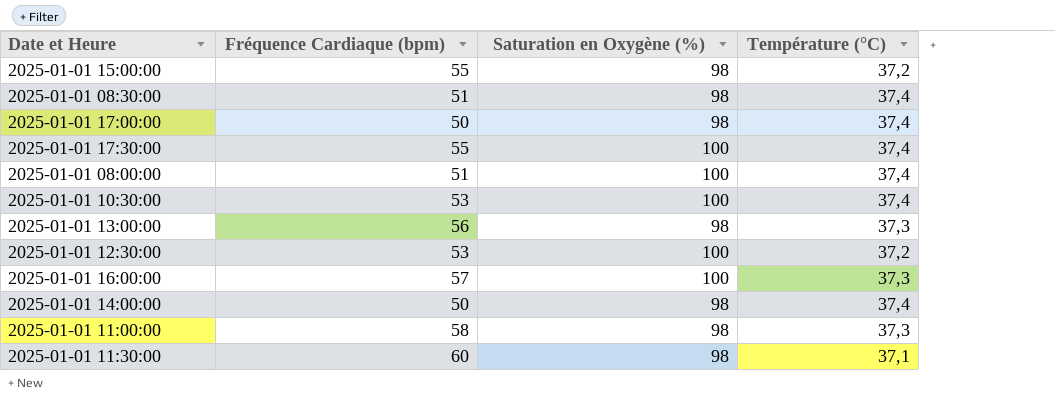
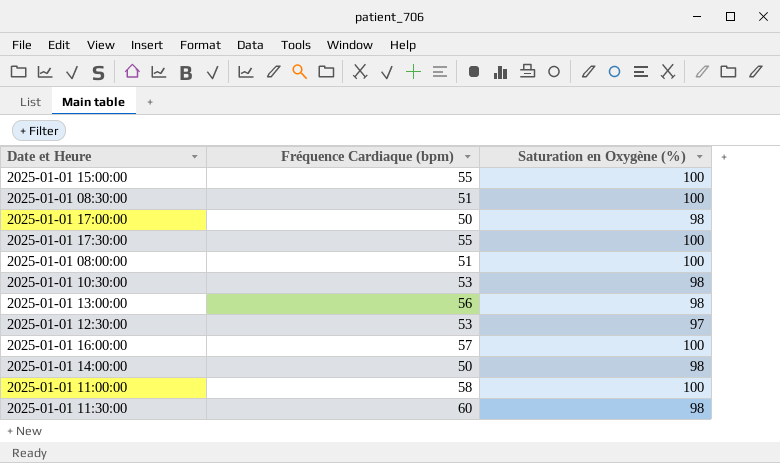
column Température (°C) | position: 4 -> none
2025-01-01 15:00:00 | Saturation en Oxygène (%): 98 -> 100
2025-01-01 08:30:00 | Saturation en Oxygène (%): 98 -> 100
2025-01-01 10:30:00 | Saturation en Oxygène (%): 100 -> 98
2025-01-01 12:30:00 | Saturation en Oxygène (%): 100 -> 97
2025-01-01 11:00:00 | Saturation en Oxygène (%): 98 -> 100

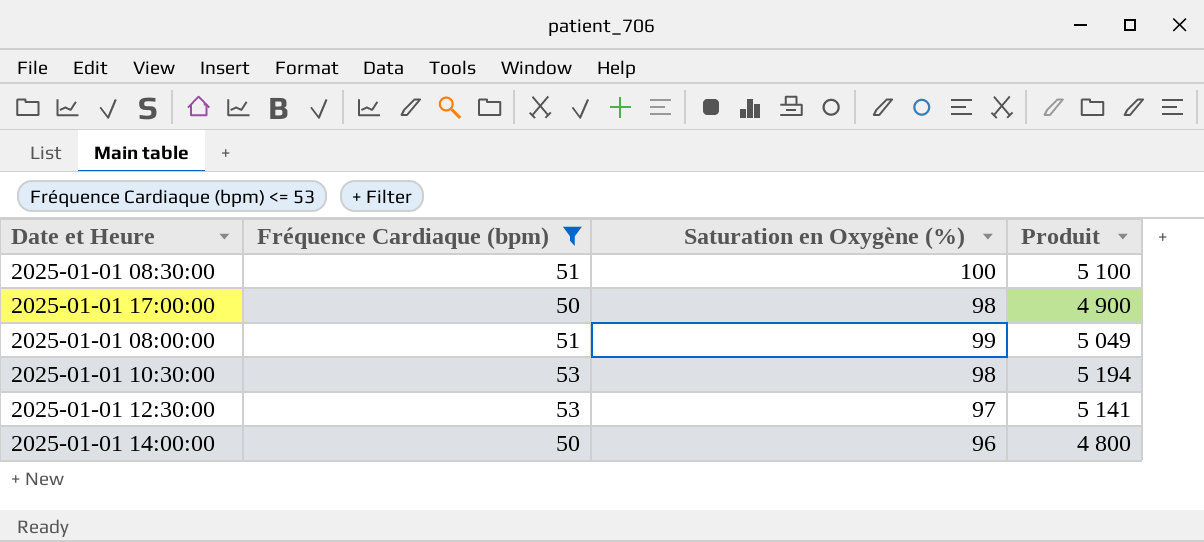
filter: none -> Fréquence Cardiaque (bpm) <= 53
column Produit | formula: none -> [Fréquence Cardiaque (bpm)] * [Saturation en Oxygène (%)]
2025-01-01 08:00:00 | Saturation en Oxygène (%): 100 -> 99
2025-01-01 14:00:00 | Saturation en Oxygène (%): 98 -> 96

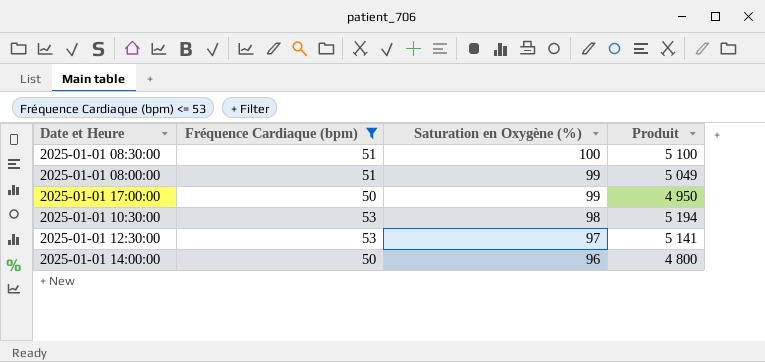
row order: none -> Saturation en Oxygène (%) descending
2025-01-01 17:00:00 | Saturation en Oxygène (%): 98 -> 99
2025-01-01 17:00:00 | Produit: 4 900 -> 4 950

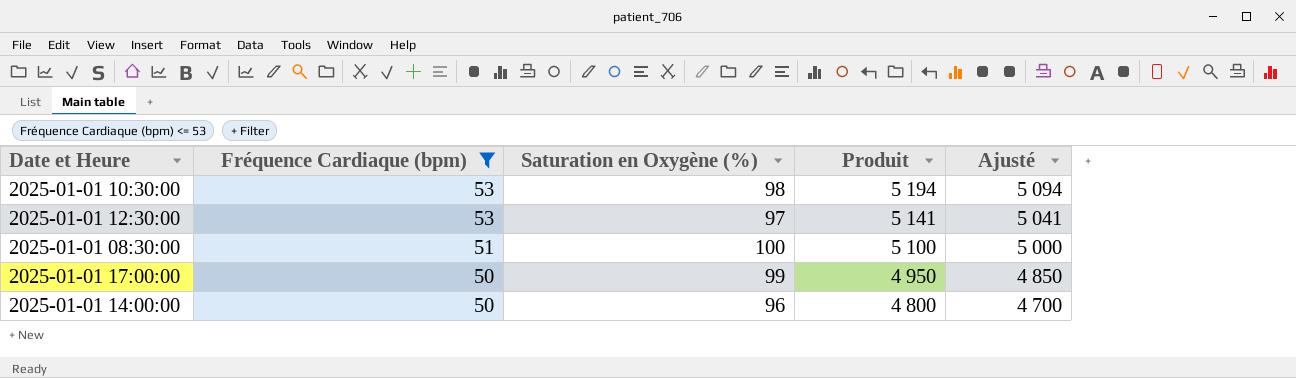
row order: Saturation en Oxygène (%) descending -> Fréquence Cardiaque (bpm) descending
column Ajusté | formula: none -> [Produit] - 100
row 2025-01-01 08:00:00: 51 | 99 | 5 049 -> none

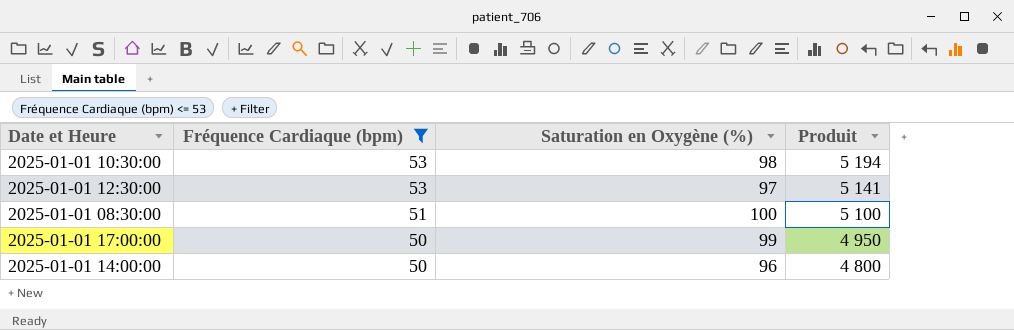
column Ajusté | formula: [Produit] - 100 -> none

